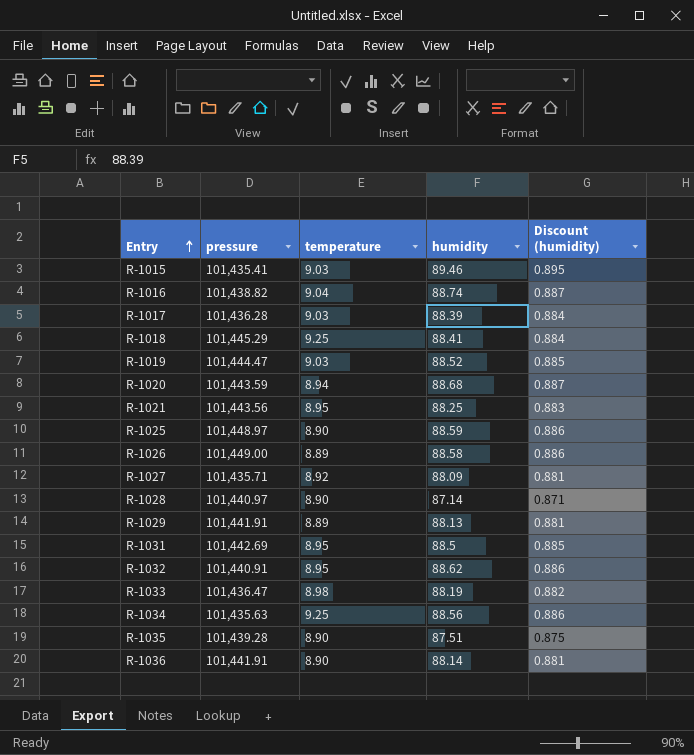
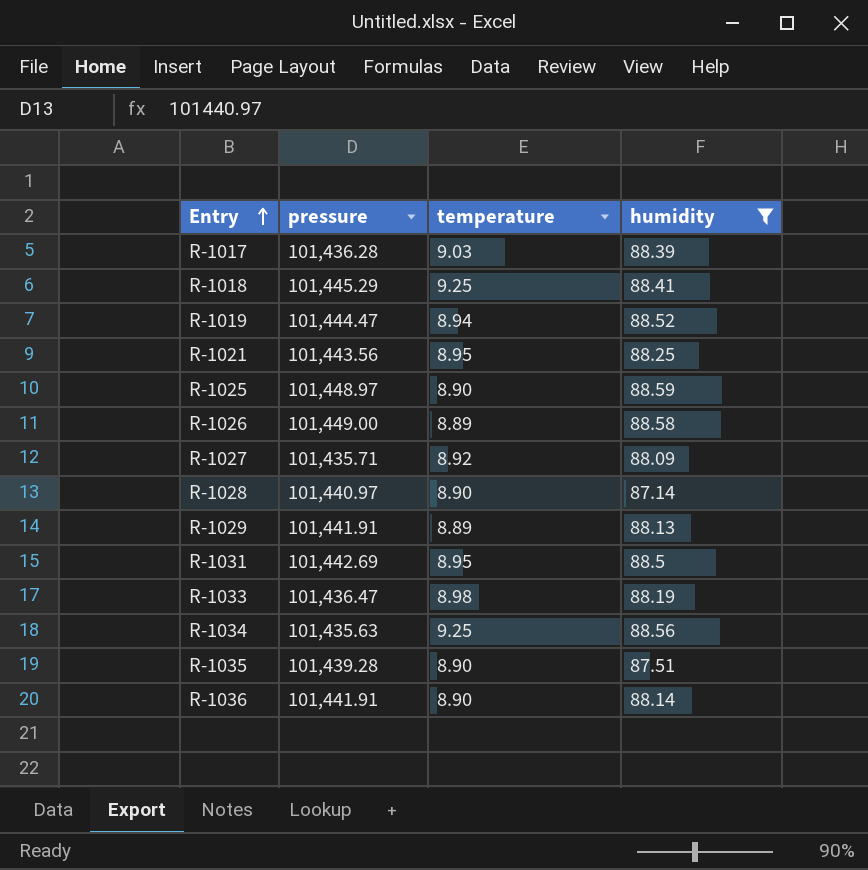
filter: none -> humidity <= 88.59
column Discount (humidity) | formula: [humidity] * 0.01 -> none
R-1019 | temperature: 9.03 -> 8.94

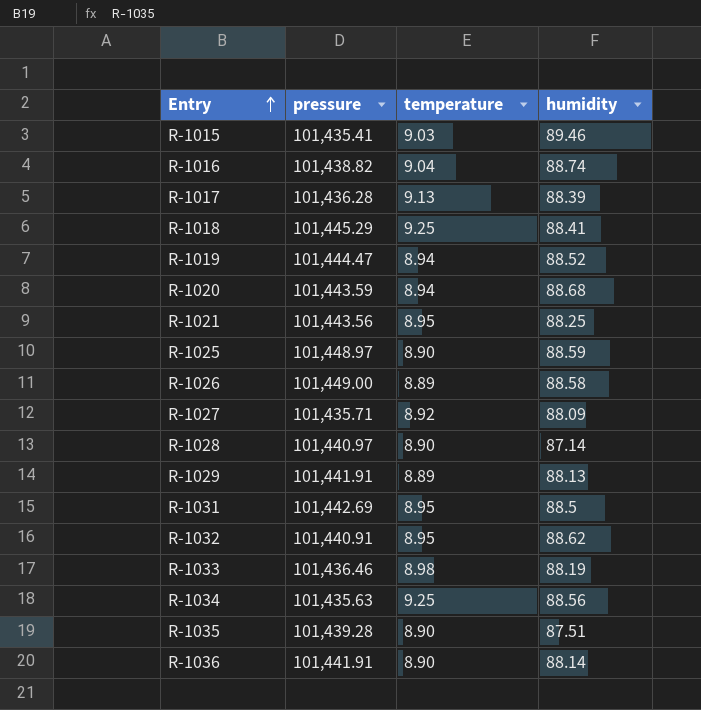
filter: humidity <= 88.59 -> none
R-1017 | temperature: 9.03 -> 9.13
R-1033 | pressure: 101,436.47 -> 101,436.46

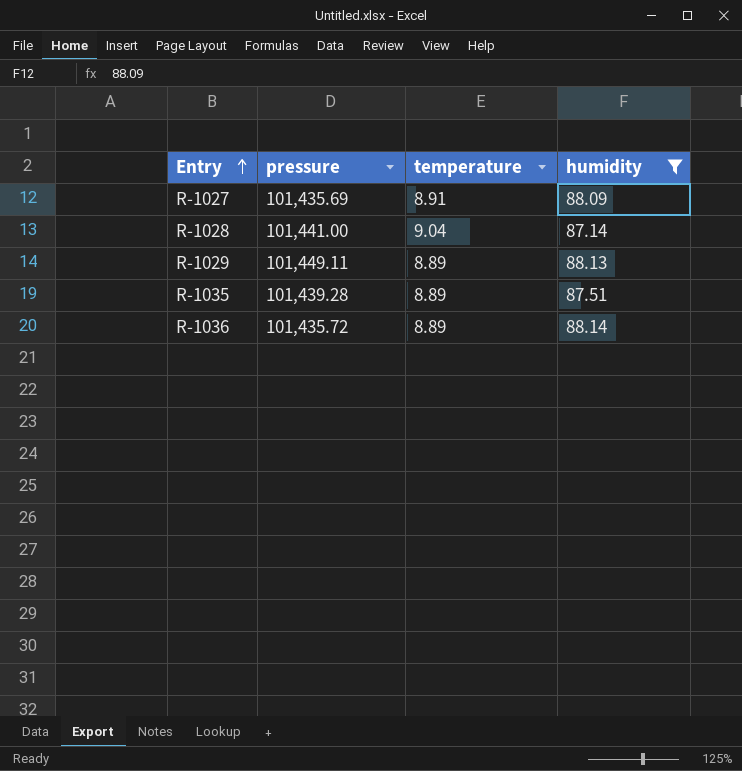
filter: none -> humidity <= 88.14
R-1027 | pressure: 101,435.71 -> 101,435.69
R-1027 | temperature: 8.92 -> 8.91
R-1028 | pressure: 101,440.97 -> 101,441.00
R-1028 | temperature: 8.90 -> 9.04
R-1029 | pressure: 101,441.91 -> 101,449.11
R-1035 | temperature: 8.90 -> 8.89
R-1036 | pressure: 101,441.91 -> 101,435.72
R-1036 | temperature: 8.90 -> 8.89

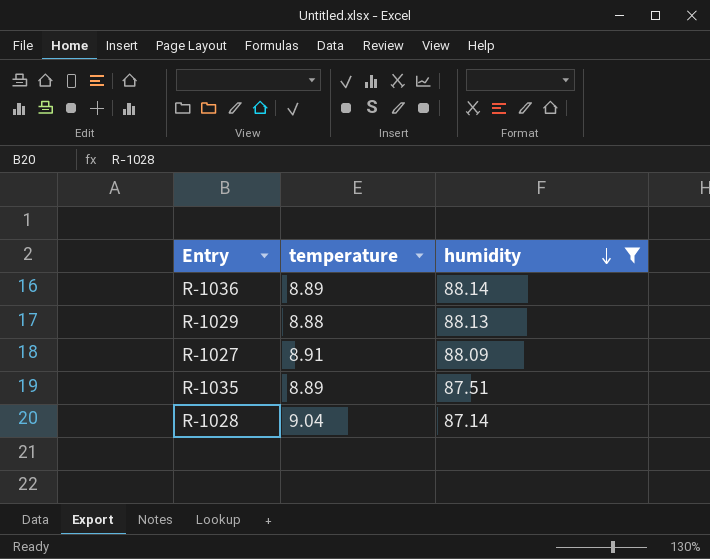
row order: Entry ascending -> humidity descending
column pressure | position: 2 -> none
R-1029 | temperature: 8.89 -> 8.88

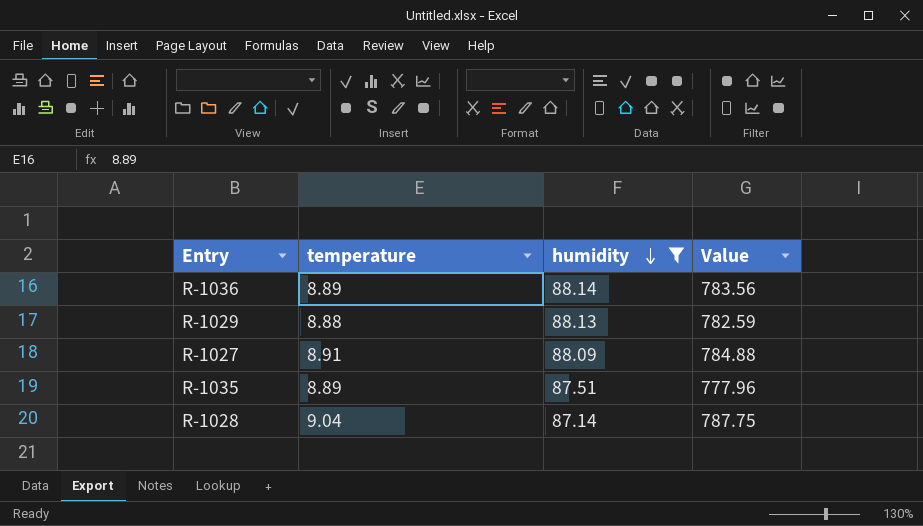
column Value | formula: none -> [temperature] * [humidity]

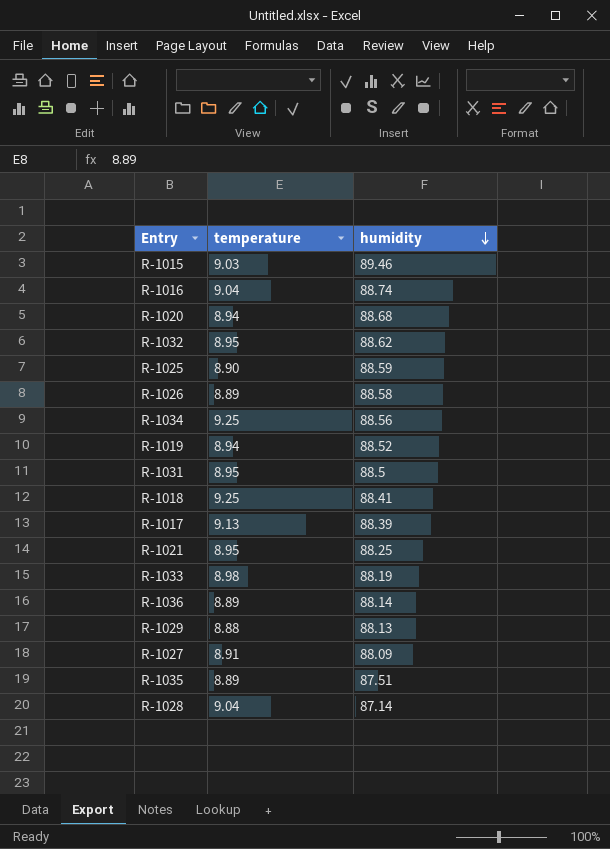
filter: humidity <= 88.14 -> none
column Value | formula: [temperature] * [humidity] -> none

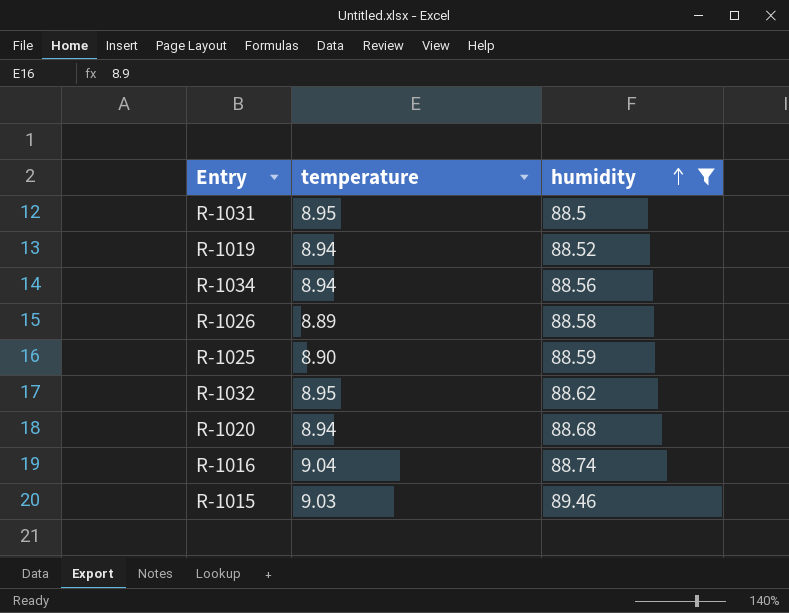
filter: none -> humidity >= 88.5
row order: humidity descending -> humidity ascending
R-1034 | temperature: 9.25 -> 8.94

